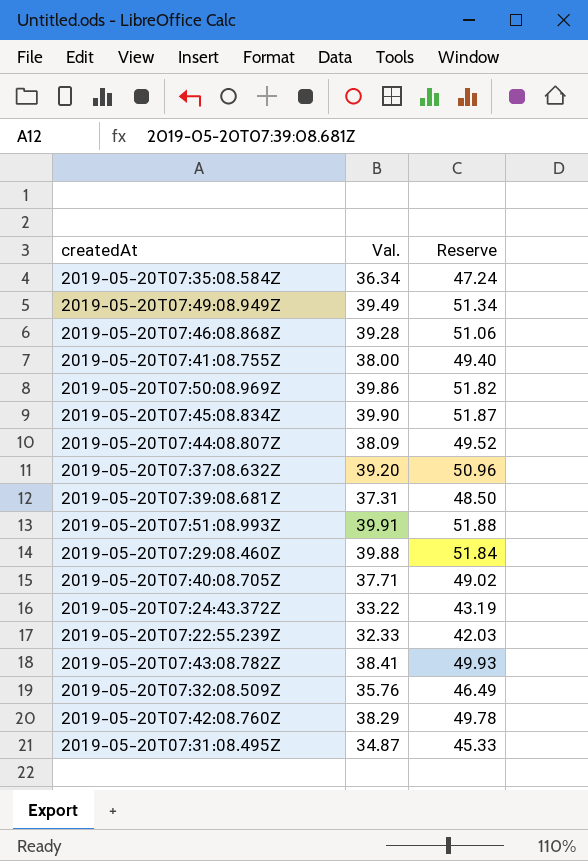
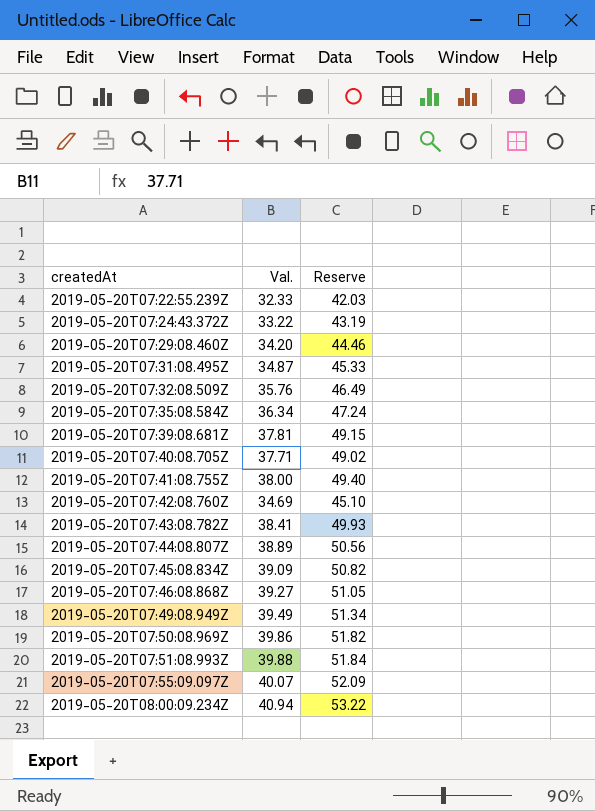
row order: none -> createdAt ascending
row 2019-05-20T07:37:08.632Z: 39.20 | 50.96 -> none
2019-05-20T07:29:08.460Z | Val.: 39.88 -> 34.20
2019-05-20T07:29:08.460Z | Reserve: 51.84 -> 44.46
2019-05-20T07:39:08.681Z | Val.: 37.31 -> 37.81
2019-05-20T07:39:08.681Z | Reserve: 48.50 -> 49.15
2019-05-20T07:42:08.760Z | Val.: 38.29 -> 34.69
2019-05-20T07:42:08.760Z | Reserve: 49.78 -> 45.10
2019-05-20T07:44:08.807Z | Val.: 38.09 -> 38.89
2019-05-20T07:44:08.807Z | Reserve: 49.52 -> 50.56
2019-05-20T07:45:08.834Z | Val.: 39.90 -> 39.09
2019-05-20T07:45:08.834Z | Reserve: 51.87 -> 50.82
2019-05-20T07:46:08.868Z | Val.: 39.28 -> 39.27
2019-05-20T07:46:08.868Z | Reserve: 51.06 -> 51.05
2019-05-20T07:51:08.993Z | Val.: 39.91 -> 39.88
2019-05-20T07:51:08.993Z | Reserve: 51.88 -> 51.84
row 2019-05-20T07:55:09.097Z: none -> 40.07 | 52.09
row 2019-05-20T08:00:09.234Z: none -> 40.94 | 53.22

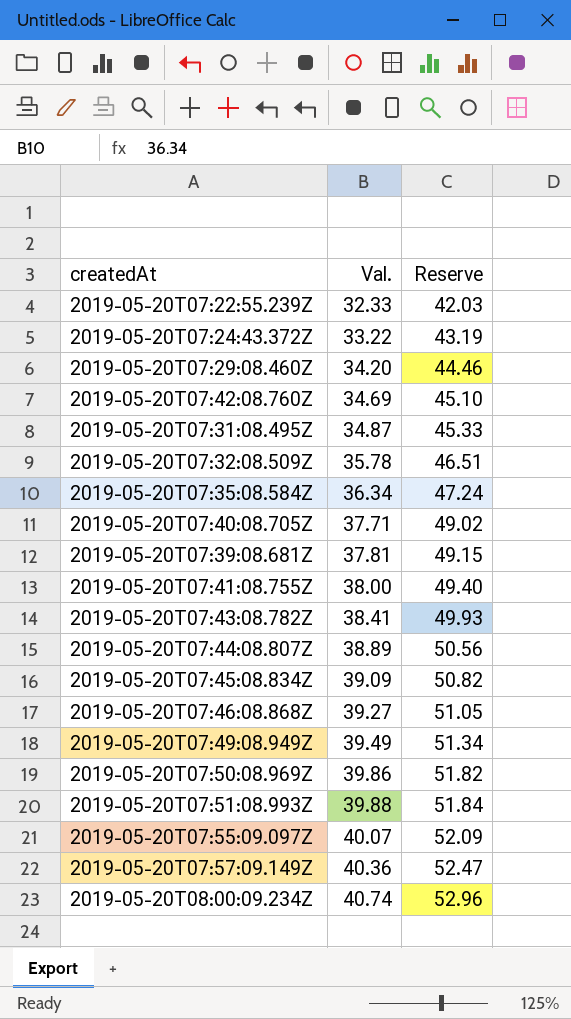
row order: createdAt ascending -> Val. ascending
2019-05-20T07:32:08.509Z | Val.: 35.76 -> 35.78
2019-05-20T07:32:08.509Z | Reserve: 46.49 -> 46.51
row 2019-05-20T07:57:09.149Z: none -> 40.36 | 52.47
2019-05-20T08:00:09.234Z | Val.: 40.94 -> 40.74
2019-05-20T08:00:09.234Z | Reserve: 53.22 -> 52.96

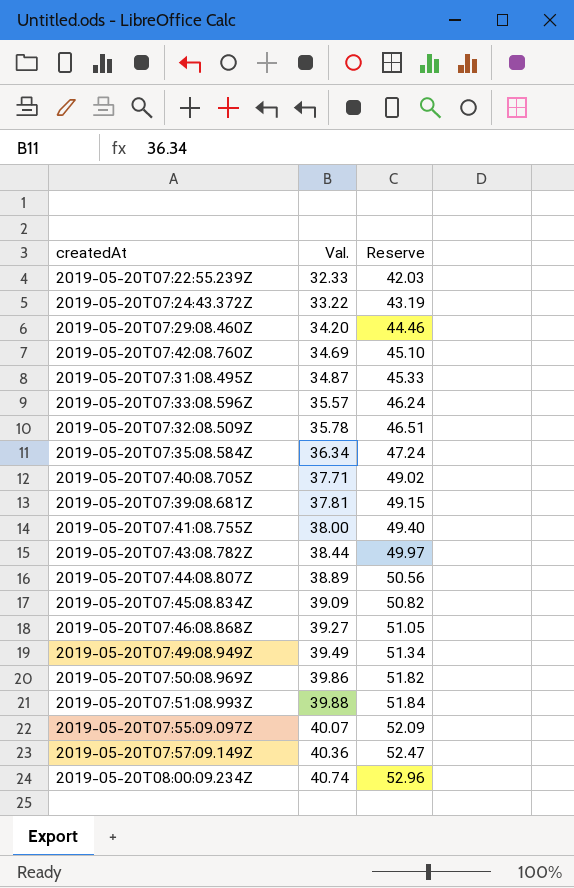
row 2019-05-20T07:33:08.596Z: none -> 35.57 | 46.24
2019-05-20T07:43:08.782Z | Val.: 38.41 -> 38.44
2019-05-20T07:43:08.782Z | Reserve: 49.93 -> 49.97

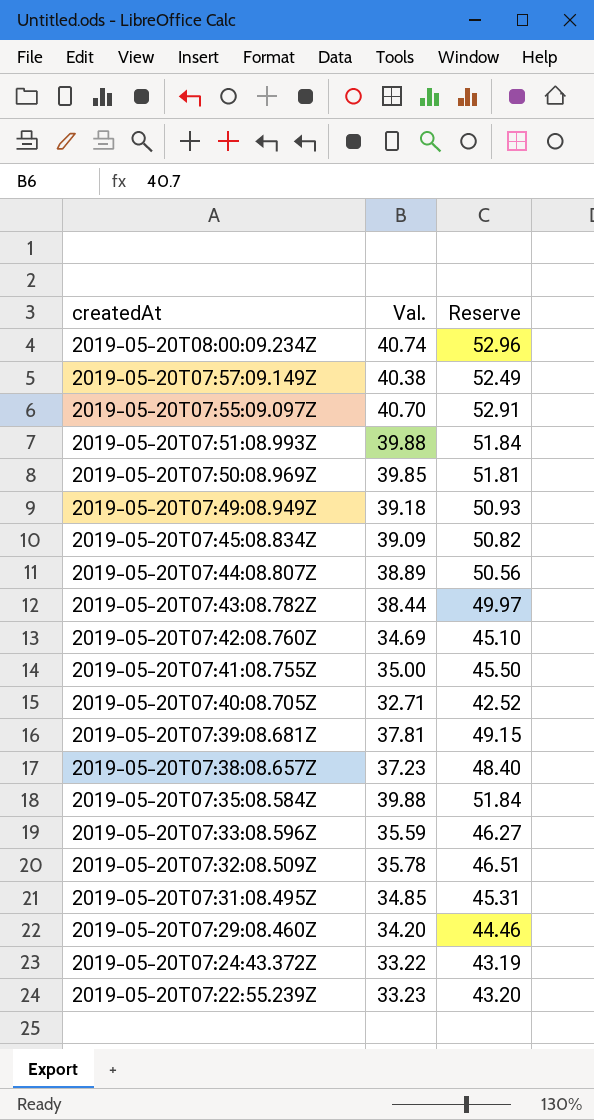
row order: Val. ascending -> createdAt descending
row 2019-05-20T07:46:08.868Z: 39.27 | 51.05 -> none
2019-05-20T07:57:09.149Z | Val.: 40.36 -> 40.38
2019-05-20T07:57:09.149Z | Reserve: 52.47 -> 52.49
2019-05-20T07:55:09.097Z | Val.: 40.07 -> 40.70
2019-05-20T07:55:09.097Z | Reserve: 52.09 -> 52.91
2019-05-20T07:50:08.969Z | Val.: 39.86 -> 39.85
2019-05-20T07:50:08.969Z | Reserve: 51.82 -> 51.81
2019-05-20T07:49:08.949Z | Val.: 39.49 -> 39.18
2019-05-20T07:49:08.949Z | Reserve: 51.34 -> 50.93
2019-05-20T07:41:08.755Z | Val.: 38.00 -> 35.00
2019-05-20T07:41:08.755Z | Reserve: 49.40 -> 45.50
2019-05-20T07:40:08.705Z | Val.: 37.71 -> 32.71
2019-05-20T07:40:08.705Z | Reserve: 49.02 -> 42.52
row 2019-05-20T07:38:08.657Z: none -> 37.23 | 48.40
2019-05-20T07:35:08.584Z | Val.: 36.34 -> 39.88
2019-05-20T07:35:08.584Z | Reserve: 47.24 -> 51.84
2019-05-20T07:33:08.596Z | Val.: 35.57 -> 35.59
2019-05-20T07:33:08.596Z | Reserve: 46.24 -> 46.27
2019-05-20T07:31:08.495Z | Val.: 34.87 -> 34.85
2019-05-20T07:31:08.495Z | Reserve: 45.33 -> 45.31
2019-05-20T07:22:55.239Z | Val.: 32.33 -> 33.23
2019-05-20T07:22:55.239Z | Reserve: 42.03 -> 43.20

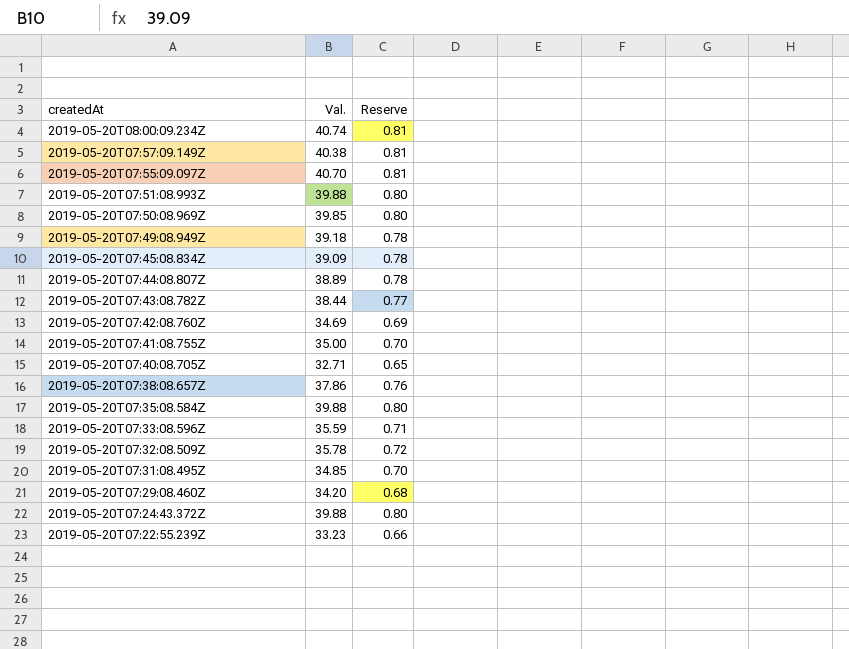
column Reserve | formula: [Val.] * 1.3 -> [Val.] * 0.02
row 2019-05-20T07:39:08.681Z: 37.81 | 49.15 -> none
2019-05-20T07:38:08.657Z | Val.: 37.23 -> 37.86
2019-05-20T07:24:43.372Z | Val.: 33.22 -> 39.88

